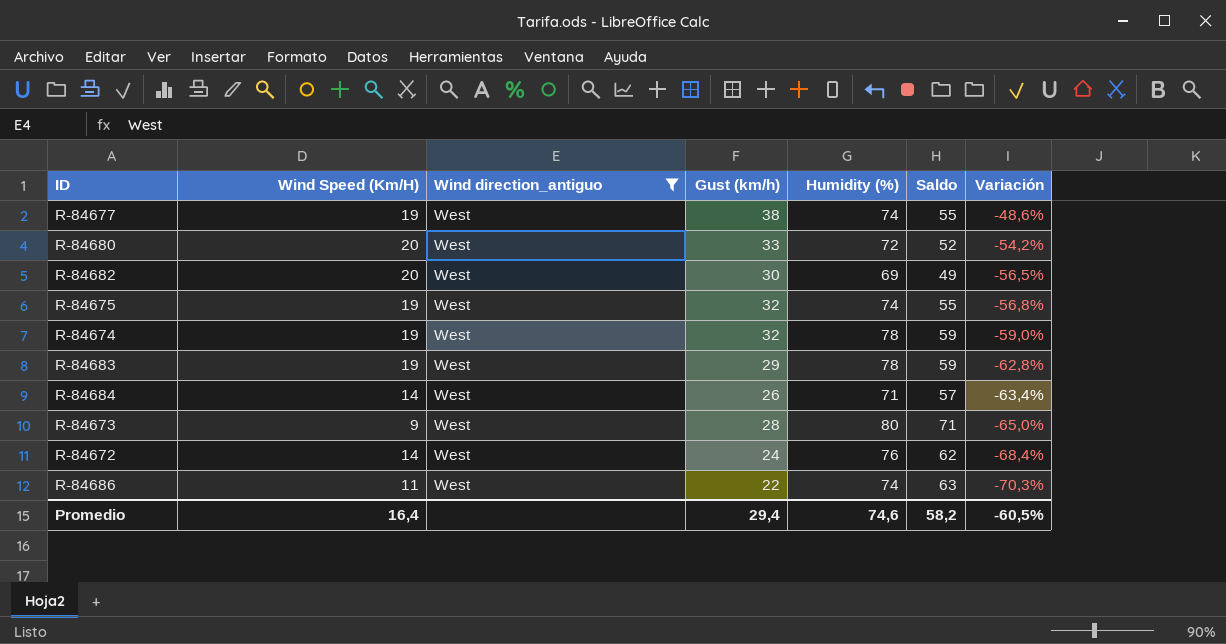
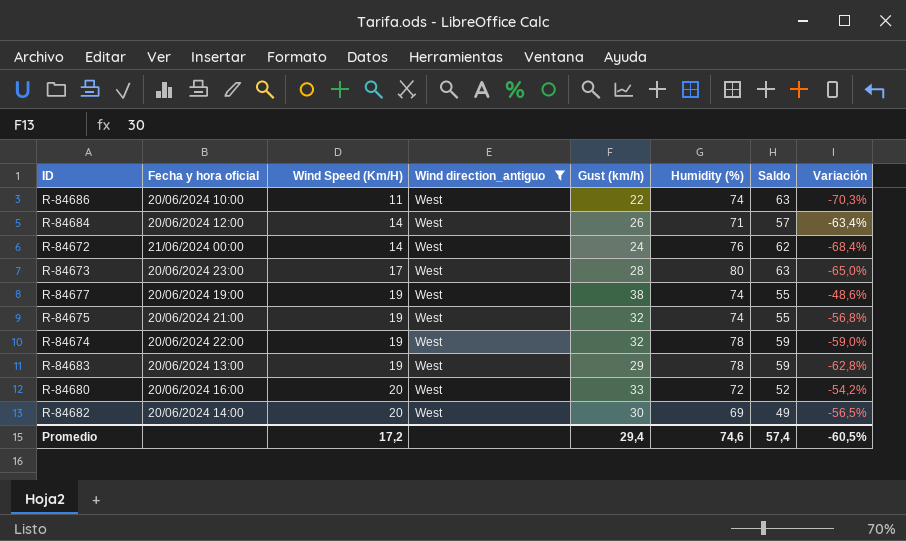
row order: Variación descending -> Wind Speed (Km/H) ascending
column Fecha y hora oficial | position: none -> 2
R-84673 | Wind Speed (Km/H): 9 -> 17
R-84673 | Saldo: 71 -> 63
Promedio | Wind Speed (Km/H): 16,4 -> 17,2
Promedio | Saldo: 58,2 -> 57,4

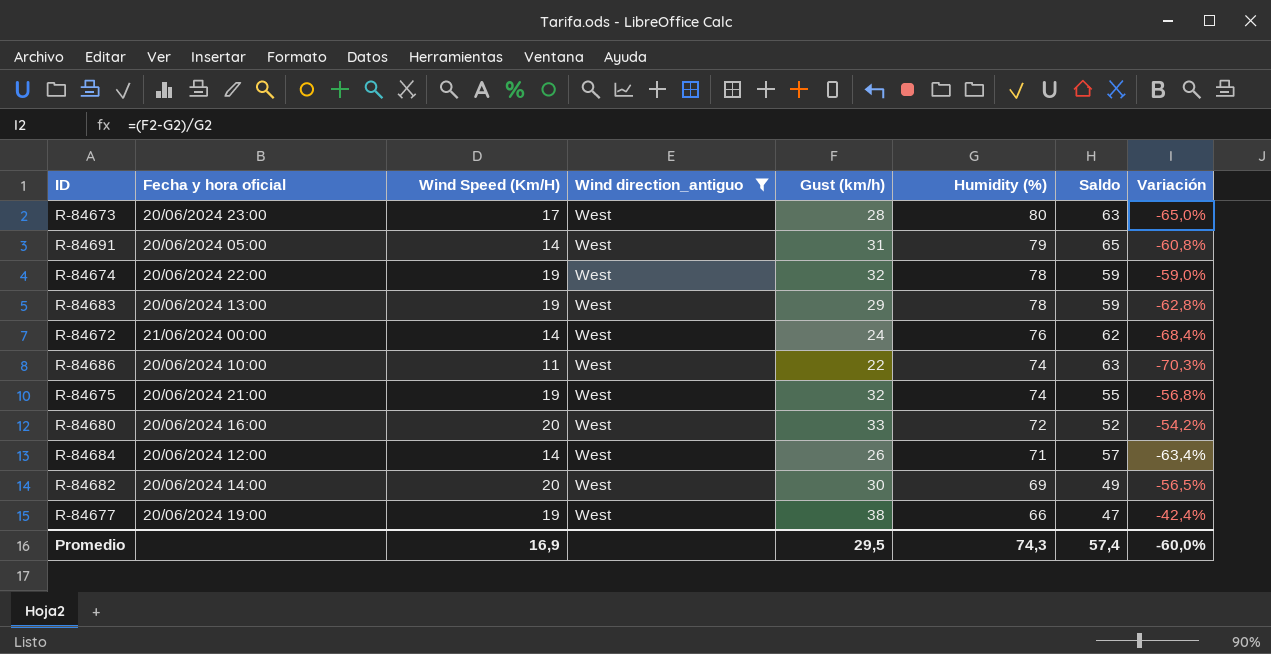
row order: Wind Speed (Km/H) ascending -> Humidity (%) descending
row R-84691: none -> 20/06/2024 05:00 | 14 | West | 31 | 79 | 65 | -60,8%
R-84677 | Humidity (%): 74 -> 66
R-84677 | Saldo: 55 -> 47
R-84677 | Variación: -48,6% -> -42,4%
Promedio | Wind Speed (Km/H): 17,2 -> 16,9
Promedio | Gust (km/h): 29,4 -> 29,5
Promedio | Humidity (%): 74,6 -> 74,3
Promedio | Variación: -60,5% -> -60,0%

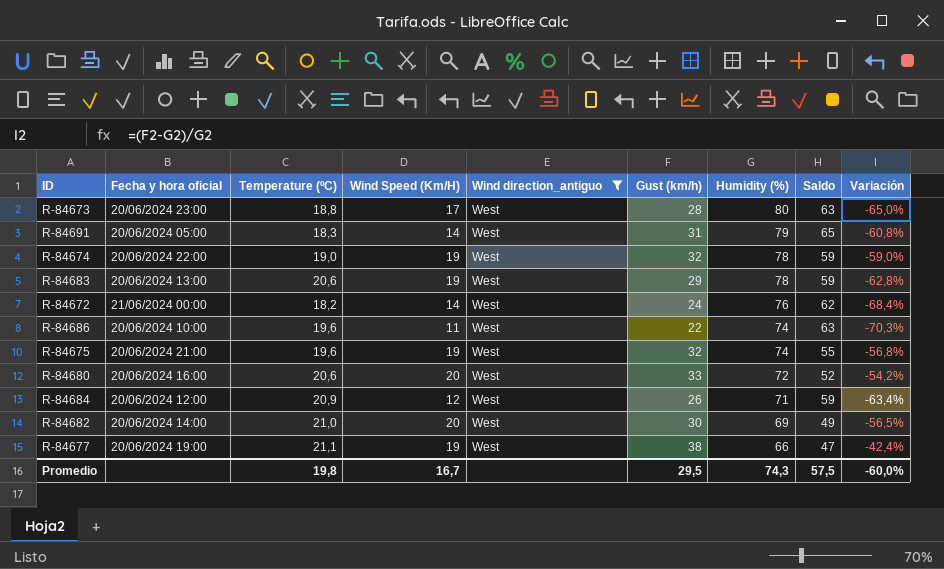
column Temperature (ºC) | position: none -> 3
R-84684 | Wind Speed (Km/H): 14 -> 12
R-84684 | Saldo: 57 -> 59
Promedio | Wind Speed (Km/H): 16,9 -> 16,7
Promedio | Saldo: 57,4 -> 57,5

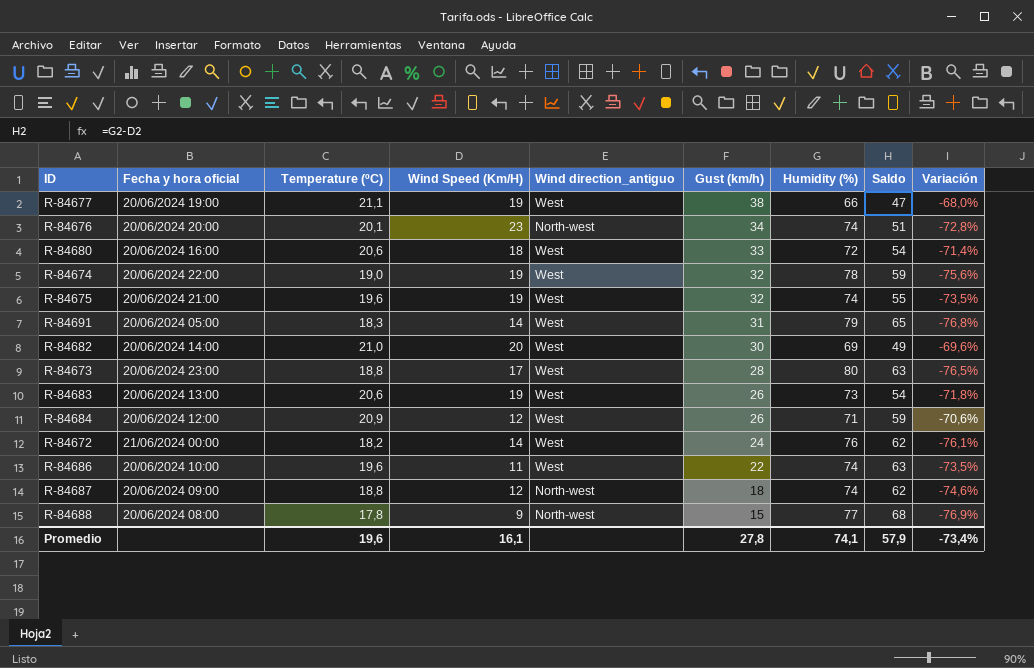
filter: Wind direction_antiguo = West -> none
row order: Humidity (%) descending -> Gust (km/h) descending
column Variación | formula: ([Gust (km/h)] - [Humidity (%)]) / [Humidity (%)] -> ([Temperature (ºC)] - [Humidity (%)]) / [Humidity (%)]
R-84680 | Wind Speed (Km/H): 20 -> 18
R-84680 | Saldo: 52 -> 54
R-84683 | Gust (km/h): 29 -> 26
R-84683 | Humidity (%): 78 -> 73
R-84683 | Saldo: 59 -> 54
Promedio | Temperature (ºC): 19,8 -> 19,6
Promedio | Wind Speed (Km/H): 16,7 -> 16,1
Promedio | Gust (km/h): 29,5 -> 27,8
Promedio | Humidity (%): 74,3 -> 74,1
Promedio | Saldo: 57,5 -> 57,9
Promedio | Variación: -60,0% -> -73,4%

